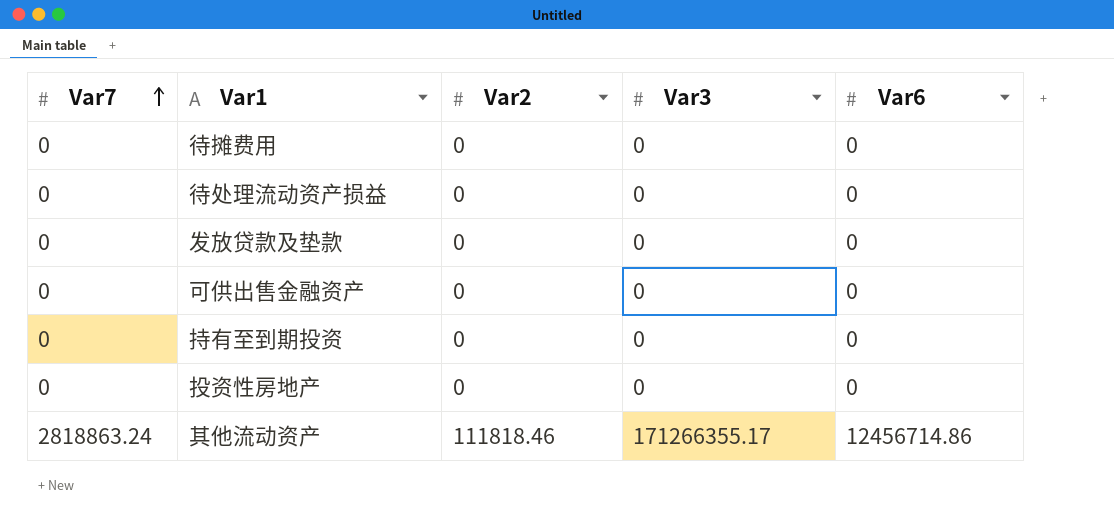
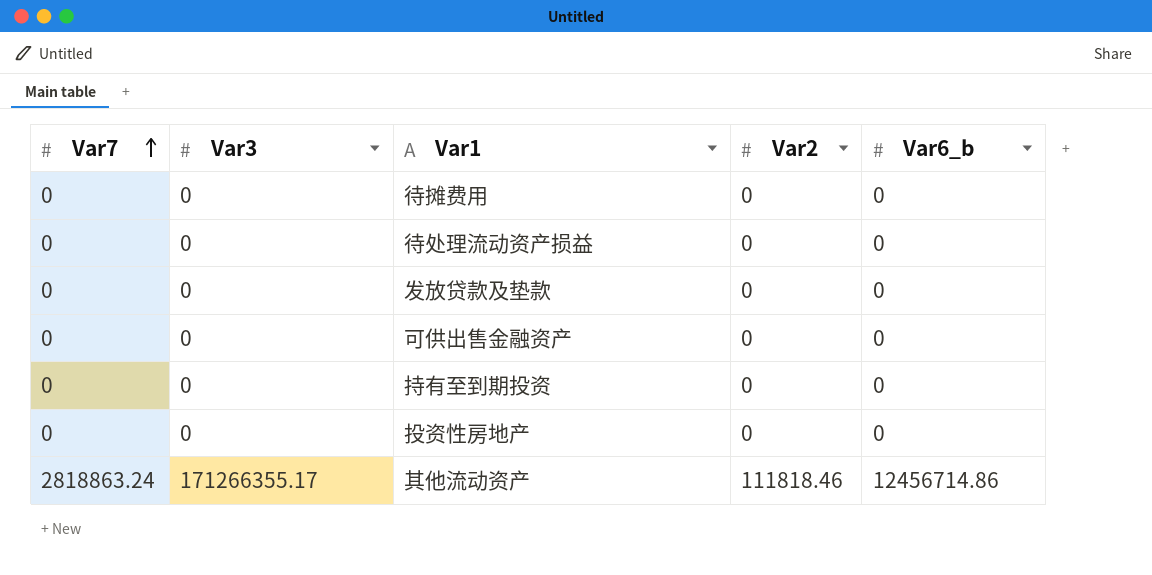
column Var3 | position: 4 -> 2
column name: Var6 -> Var6_b

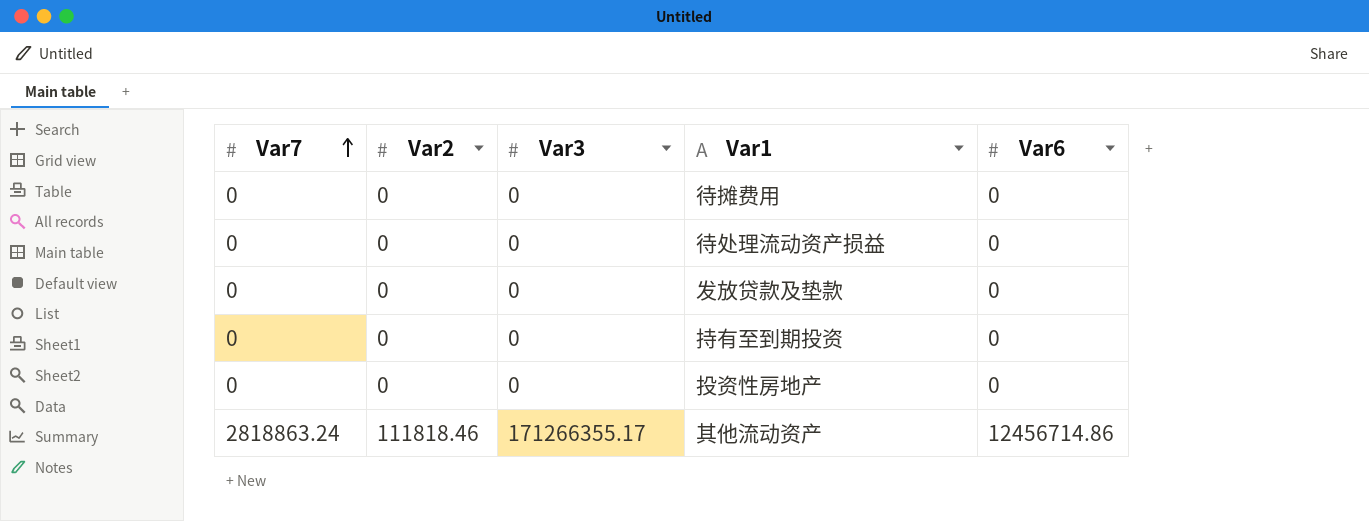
column Var2 | position: 4 -> 2
column name: Var6_b -> Var6
row 可供出售金融资产: 0 | 0 | 0 | 0 -> none

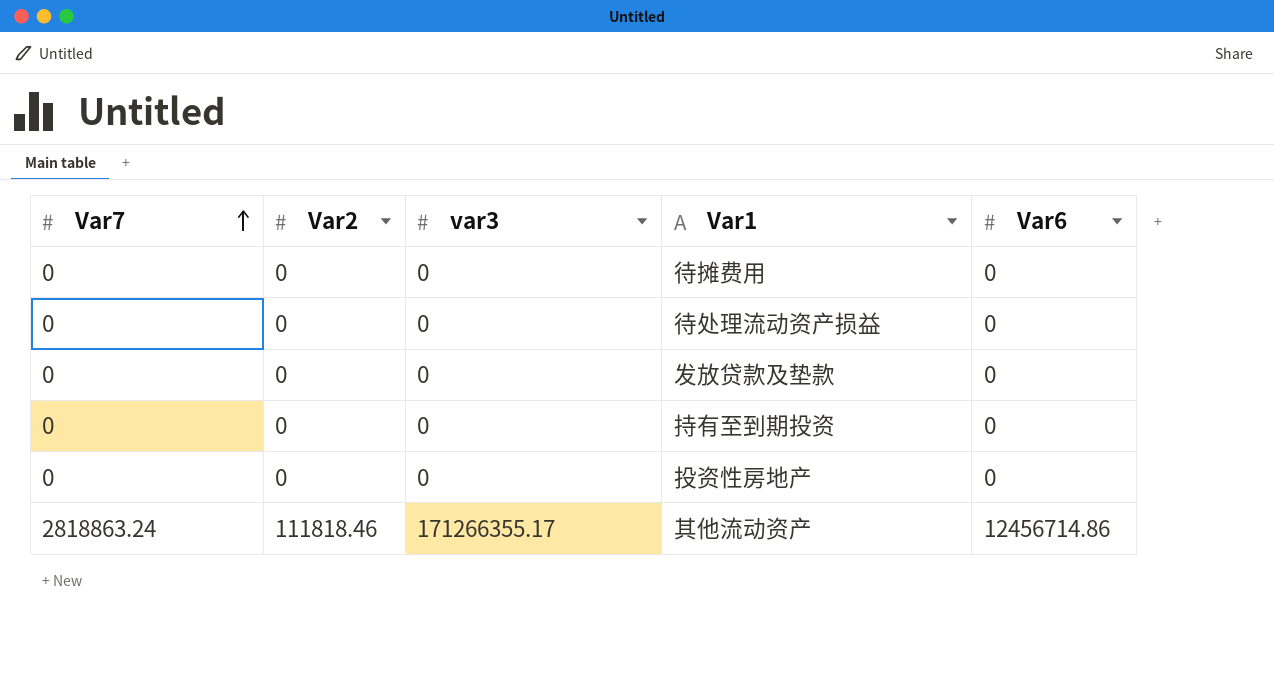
column name: Var3 -> var3

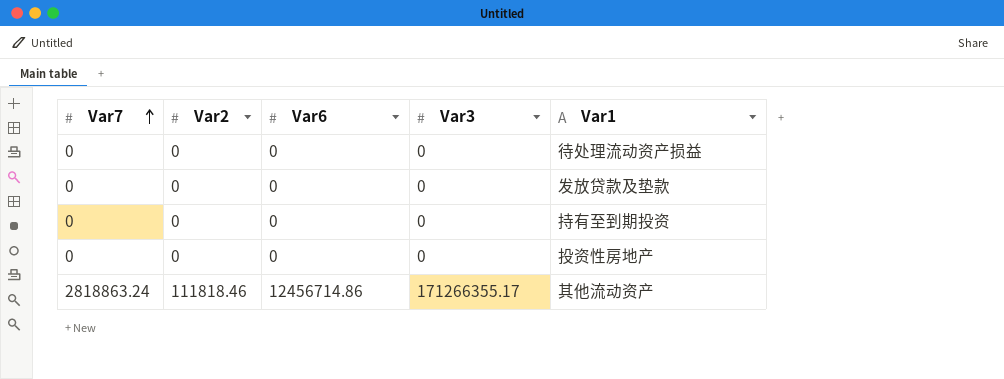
column Var6 | position: 5 -> 3
column name: var3 -> Var3
row 待摊费用: 0 | 0 | 0 | 0 -> none

